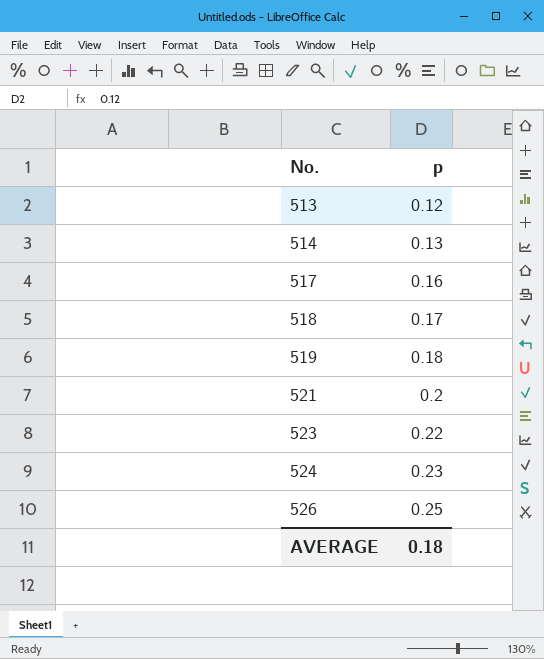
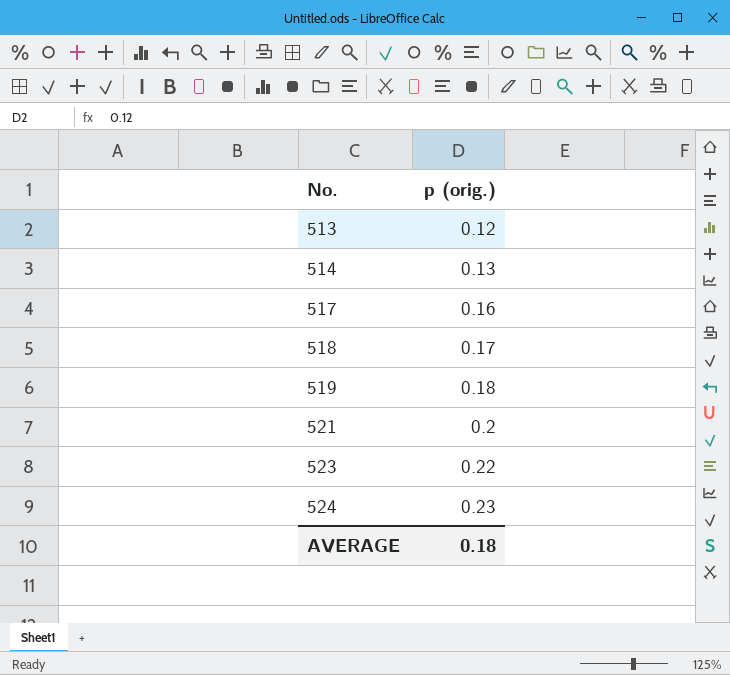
column name: p -> p (orig.)
row 526: 0.25 -> none

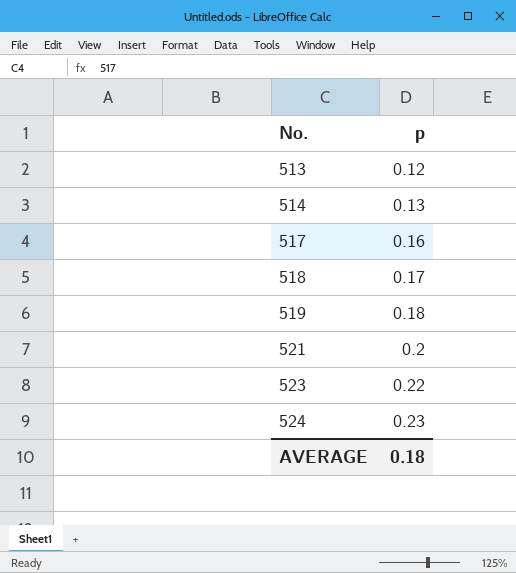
column name: p (orig.) -> p

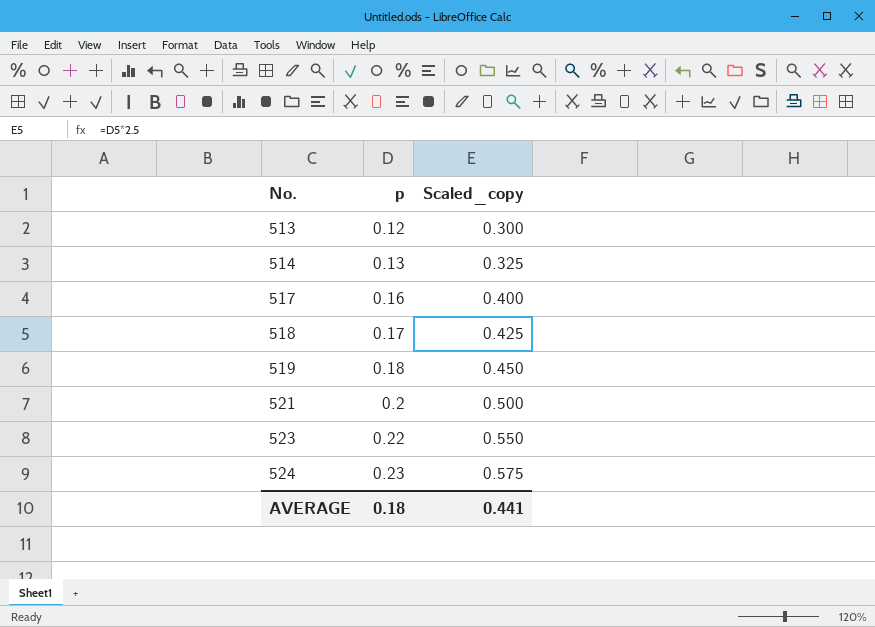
column Scaled_copy | formula: none -> [p] * 2.5

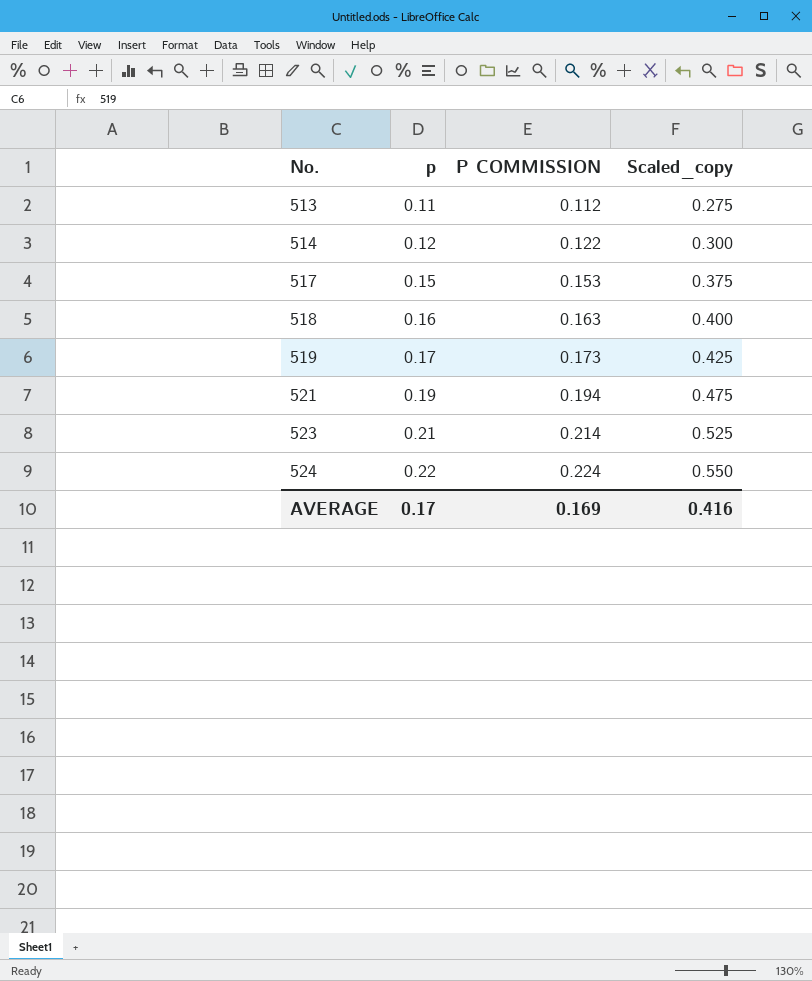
column P COMMISSION | formula: none -> [p] * 1.02
513 | p: 0.12 -> 0.11
513 | Scaled_copy: 0.300 -> 0.275
514 | p: 0.13 -> 0.12
514 | Scaled_copy: 0.325 -> 0.300
517 | p: 0.16 -> 0.15
517 | Scaled_copy: 0.400 -> 0.375
518 | p: 0.17 -> 0.16
518 | Scaled_copy: 0.425 -> 0.400
519 | p: 0.18 -> 0.17
519 | Scaled_copy: 0.450 -> 0.425
521 | p: 0.2 -> 0.19
521 | Scaled_copy: 0.500 -> 0.475
523 | p: 0.22 -> 0.21
523 | Scaled_copy: 0.550 -> 0.525
524 | p: 0.23 -> 0.22
524 | Scaled_copy: 0.575 -> 0.550
AVERAGE | p: 0.18 -> 0.17
AVERAGE | Scaled_copy: 0.441 -> 0.416

